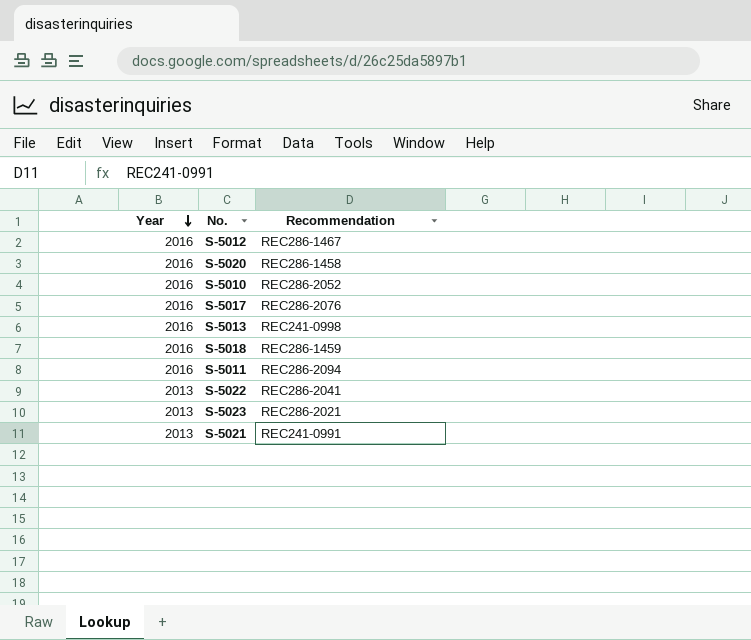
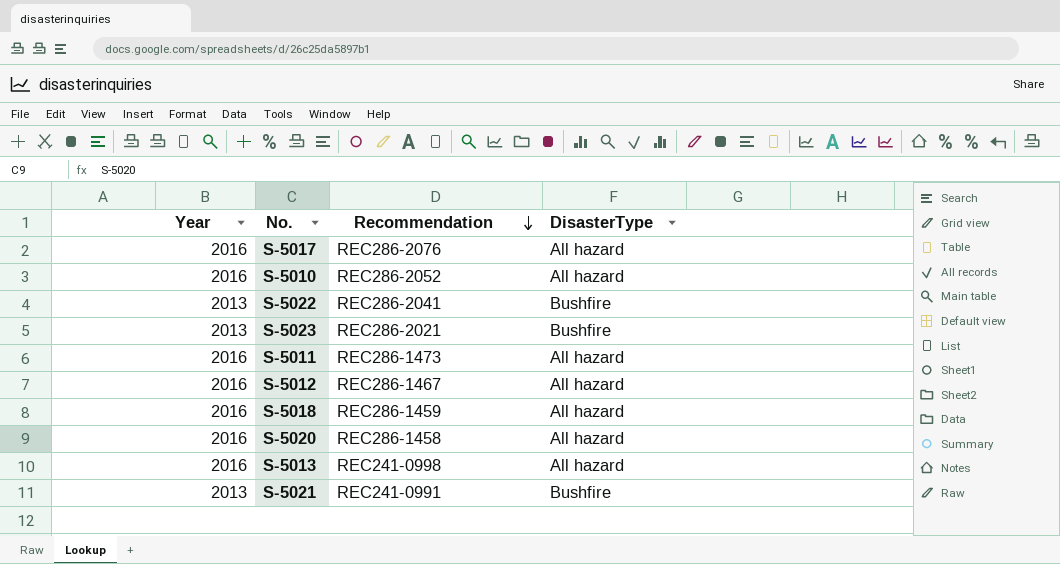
row order: Year descending -> Recommendation descending
column DisasterType | position: none -> 4
S-5011 | Recommendation: REC286-2094 -> REC286-1473

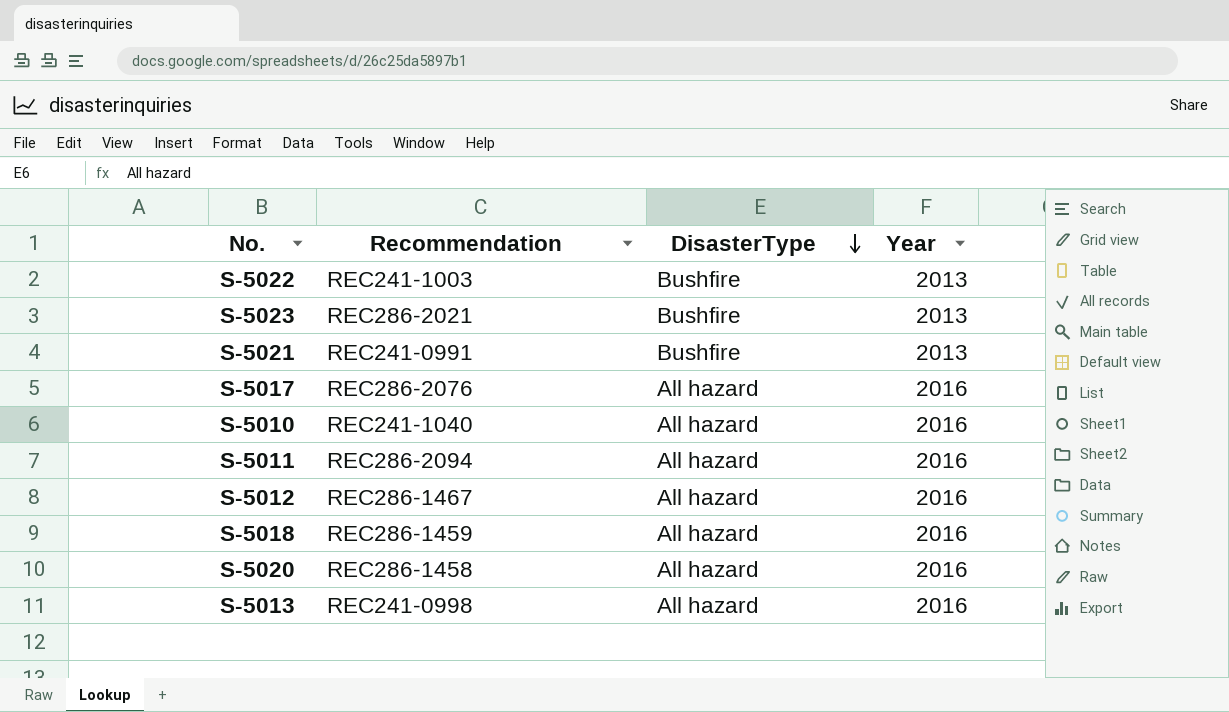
row order: Recommendation descending -> DisasterType descending
column Year | position: 1 -> 4
S-5022 | Recommendation: REC286-2041 -> REC241-1003
S-5010 | Recommendation: REC286-2052 -> REC241-1040
S-5011 | Recommendation: REC286-1473 -> REC286-2094

